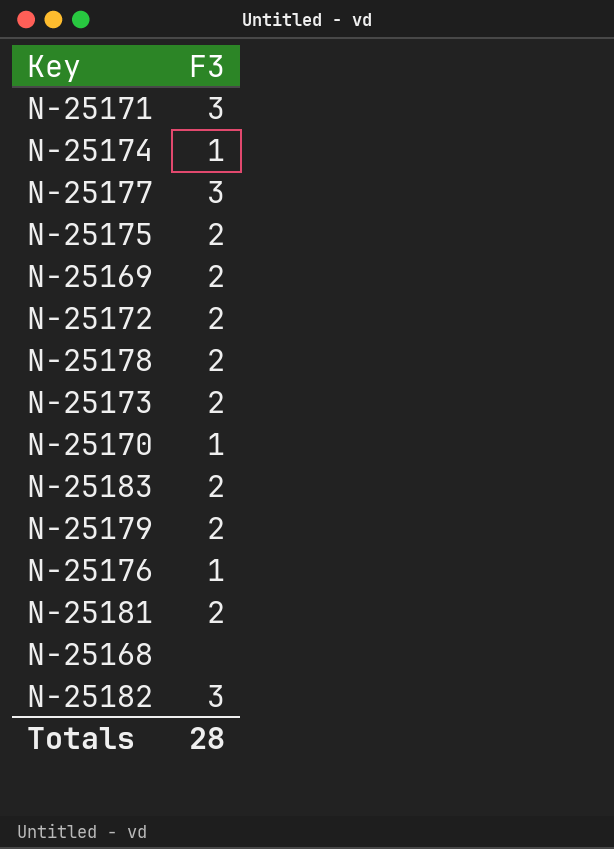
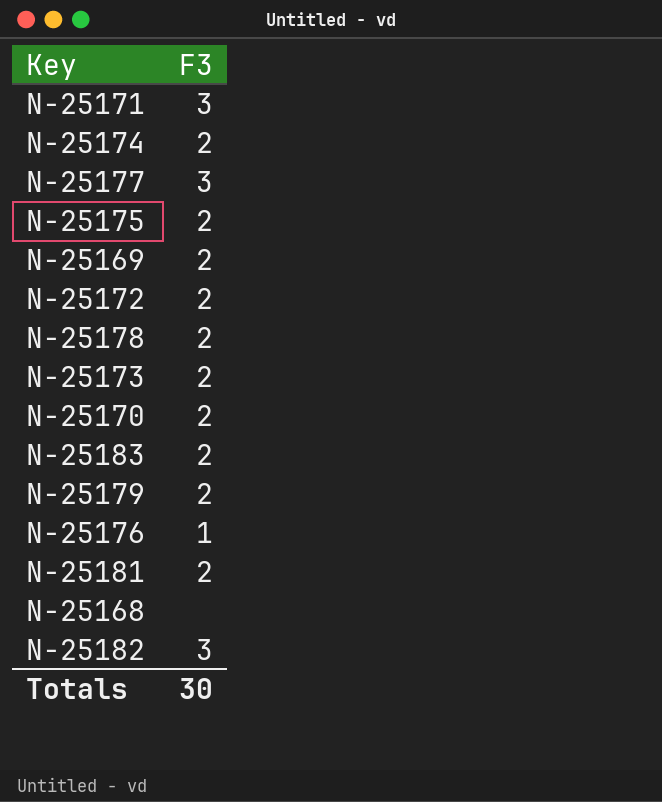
N-25174 | F3: 1 -> 2
N-25170 | F3: 1 -> 2
Totals | F3: 28 -> 30

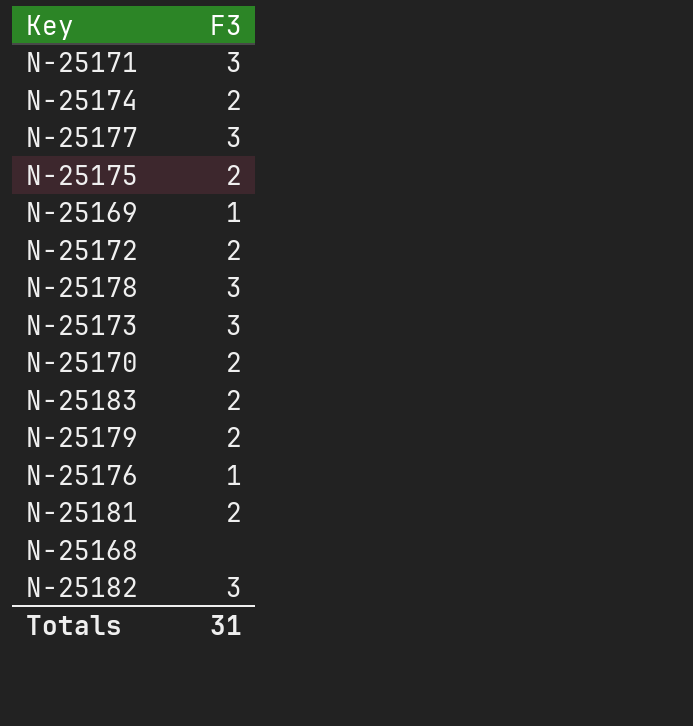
N-25169 | F3: 2 -> 1
N-25178 | F3: 2 -> 3
N-25173 | F3: 2 -> 3
Totals | F3: 30 -> 31

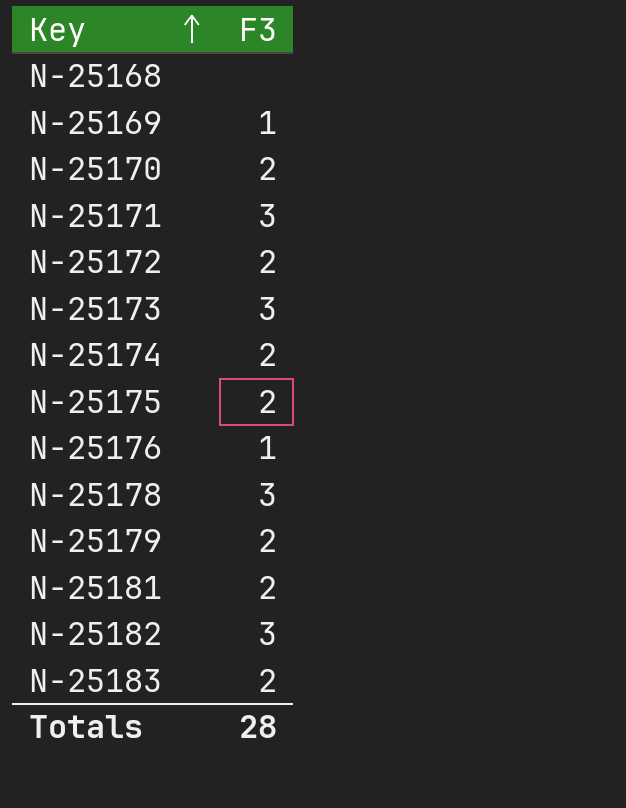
row order: none -> Key ascending
row N-25177: 3 -> none
Totals | F3: 31 -> 28

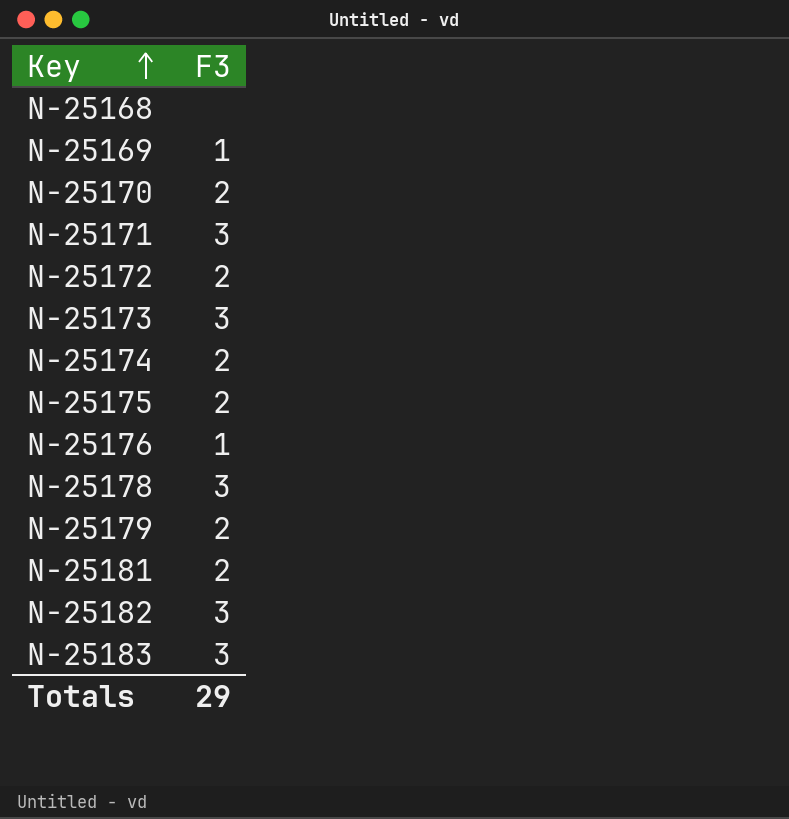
N-25183 | F3: 2 -> 3
Totals | F3: 28 -> 29

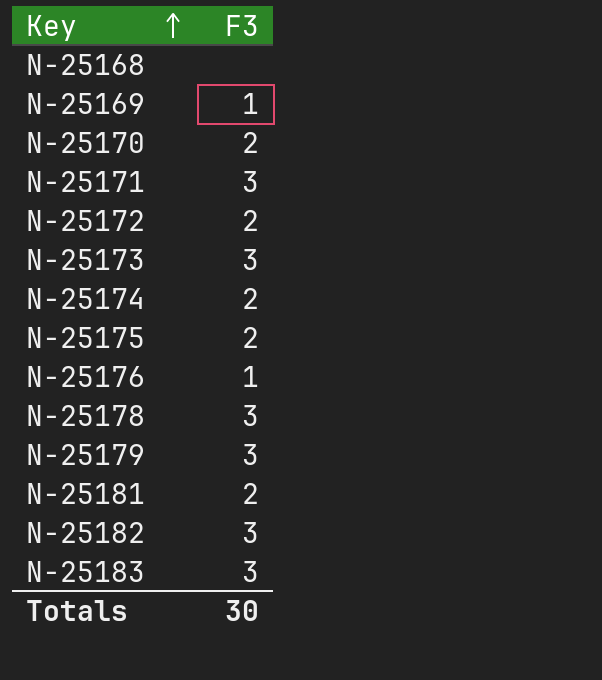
N-25179 | F3: 2 -> 3
Totals | F3: 29 -> 30

